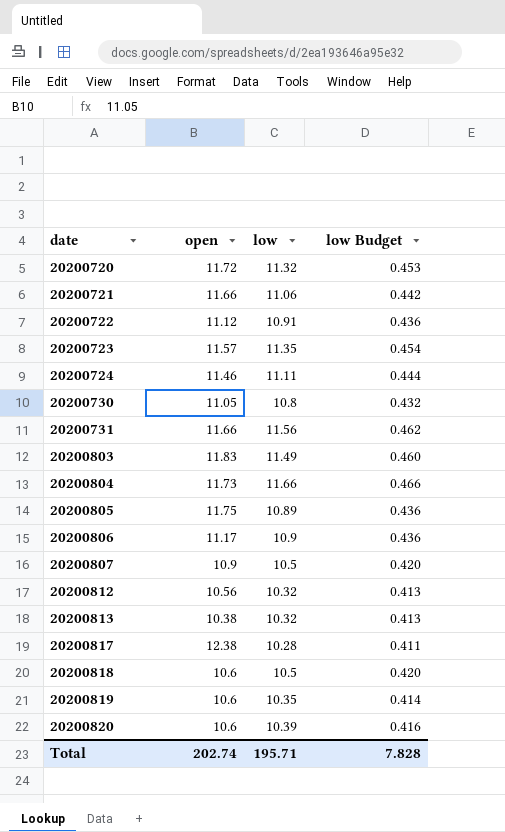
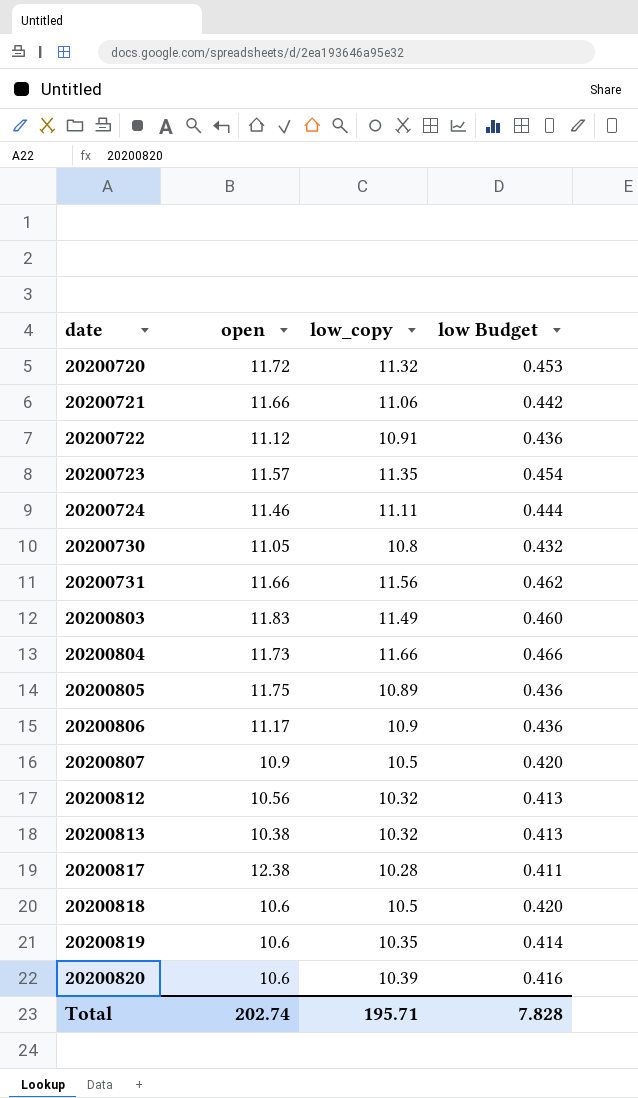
column name: low -> low_copy

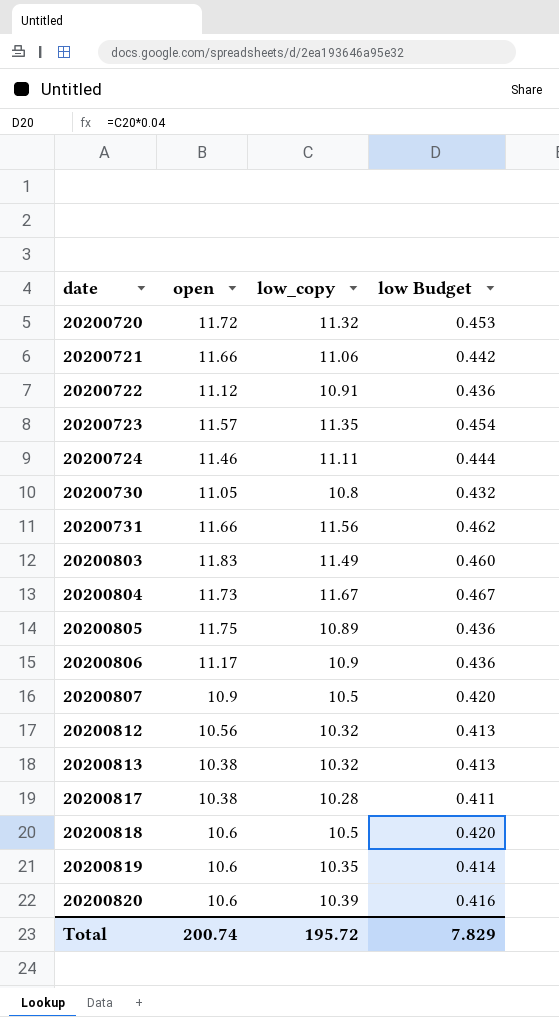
20200804 | low_copy: 11.66 -> 11.67
20200804 | low Budget: 0.466 -> 0.467
20200817 | open: 12.38 -> 10.38
Total | open: 202.74 -> 200.74
Total | low_copy: 195.71 -> 195.72
Total | low Budget: 7.828 -> 7.829

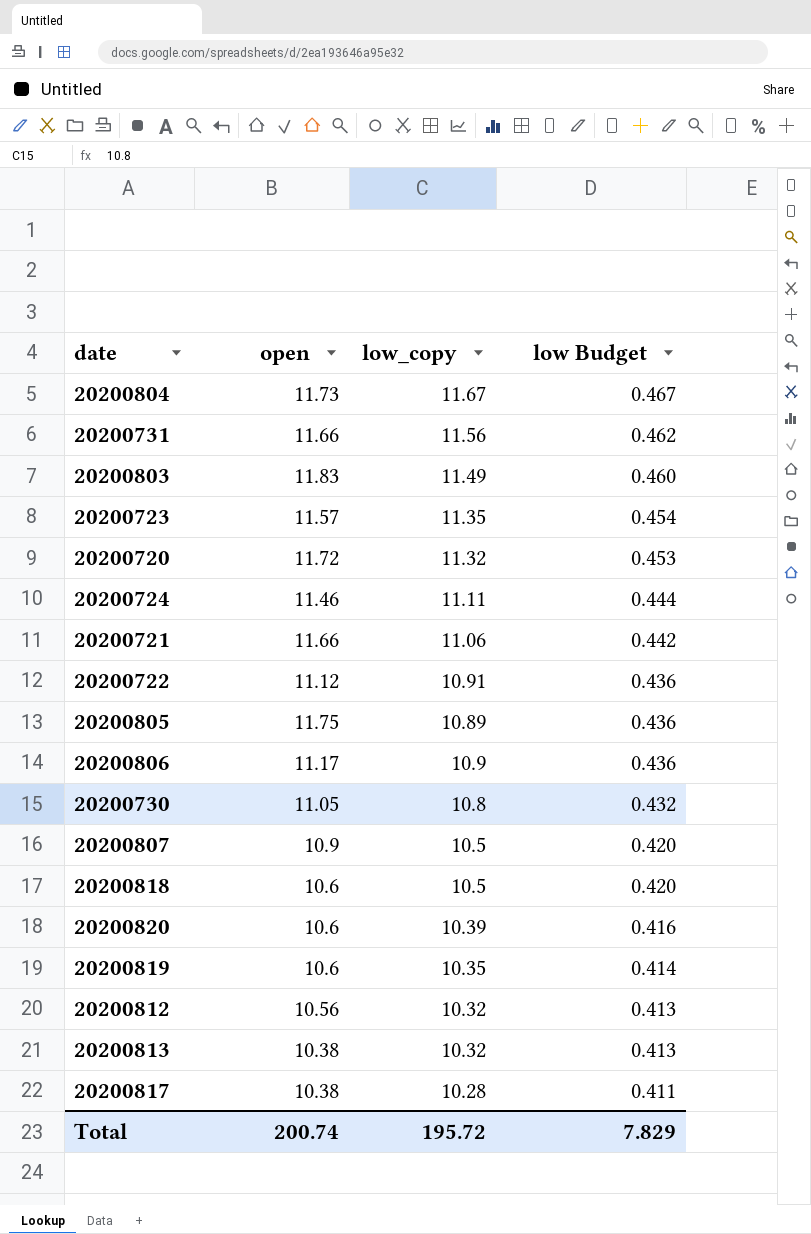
row order: date ascending -> low Budget descending

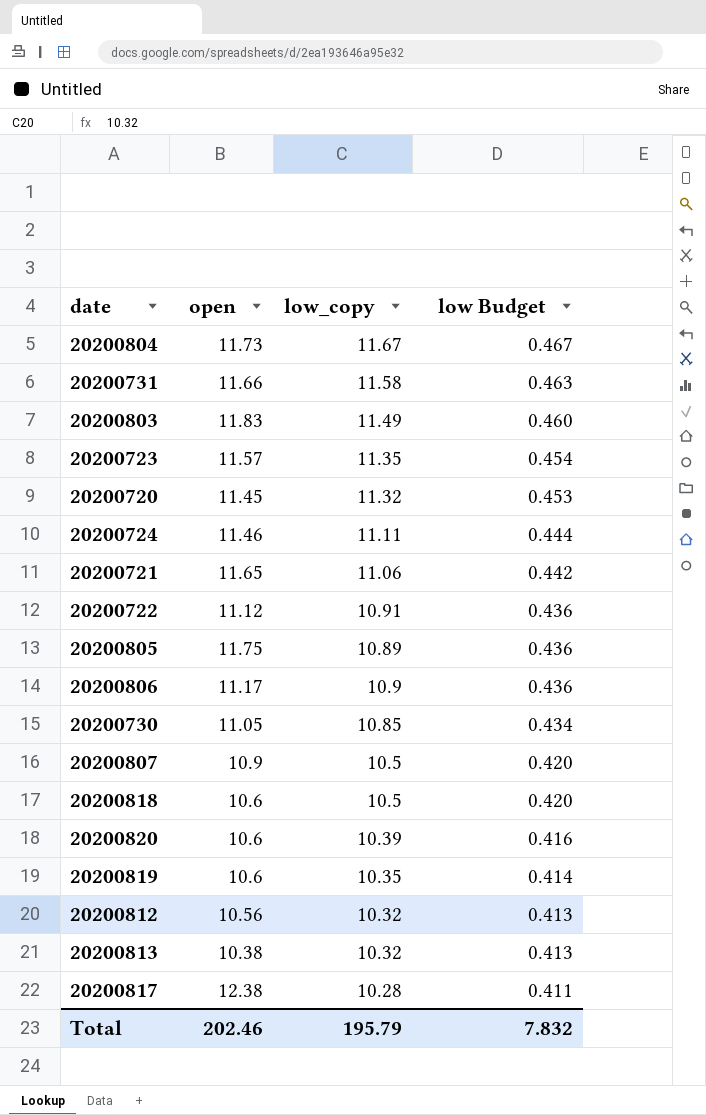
20200731 | low_copy: 11.56 -> 11.58
20200731 | low Budget: 0.462 -> 0.463
20200720 | open: 11.72 -> 11.45
20200721 | open: 11.66 -> 11.65
20200730 | low_copy: 10.8 -> 10.85
20200730 | low Budget: 0.432 -> 0.434
20200817 | open: 10.38 -> 12.38
Total | open: 200.74 -> 202.46
Total | low_copy: 195.72 -> 195.79
Total | low Budget: 7.829 -> 7.832

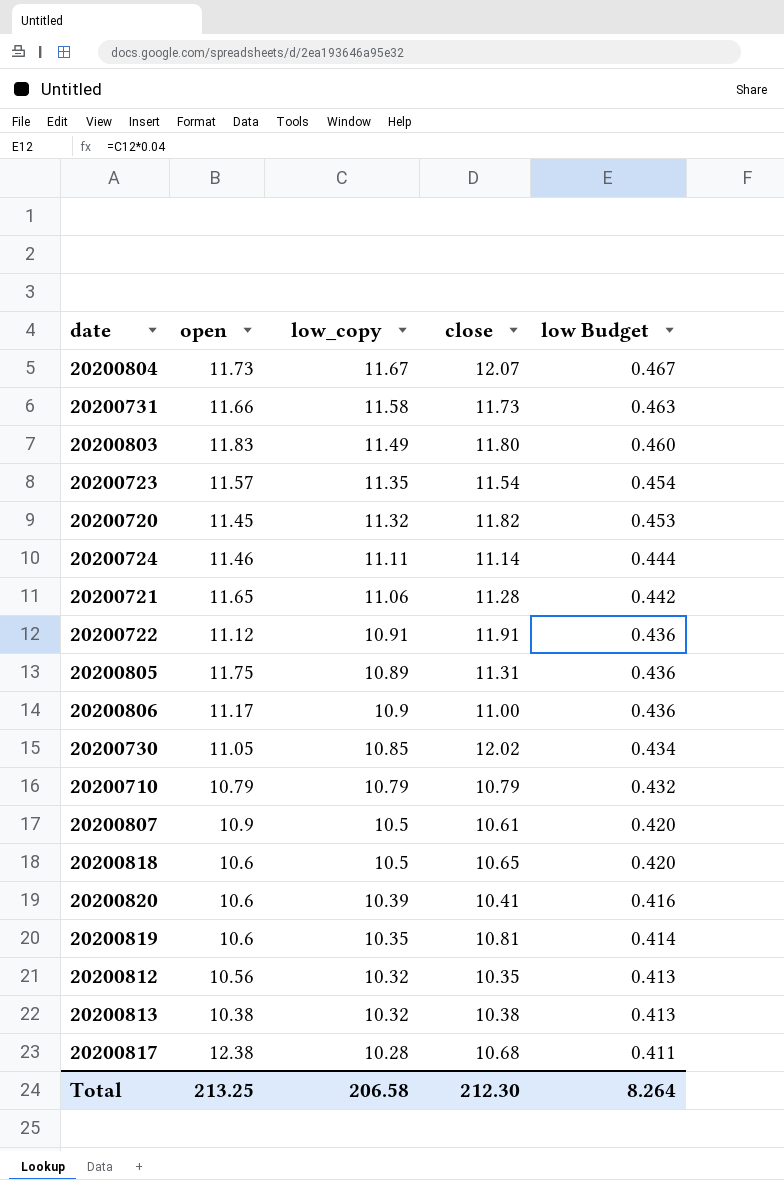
column close | position: none -> 4
row 20200710: none -> 10.79 | 10.79 | 10.79 | 0.432
Total | open: 202.46 -> 213.25
Total | low_copy: 195.79 -> 206.58
Total | low Budget: 7.832 -> 8.264

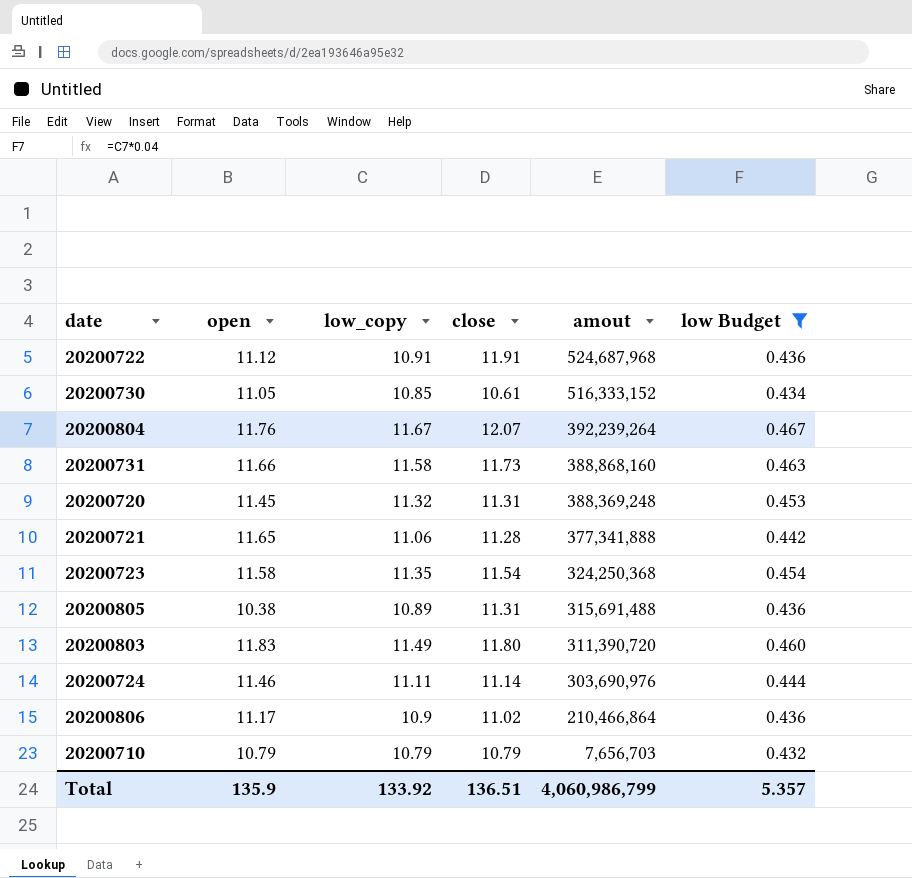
filter: none -> low Budget >= 0.432
row order: low Budget descending -> amout descending
column amout | position: none -> 5
20200730 | close: 12.02 -> 10.61
20200804 | open: 11.73 -> 11.76
20200720 | close: 11.82 -> 11.31
20200723 | open: 11.57 -> 11.58
20200805 | open: 11.75 -> 10.38
20200806 | close: 11.00 -> 11.02
Total | open: 213.25 -> 135.9
Total | low_copy: 206.58 -> 133.92
Total | close: 212.30 -> 136.51
Total | low Budget: 8.264 -> 5.357

